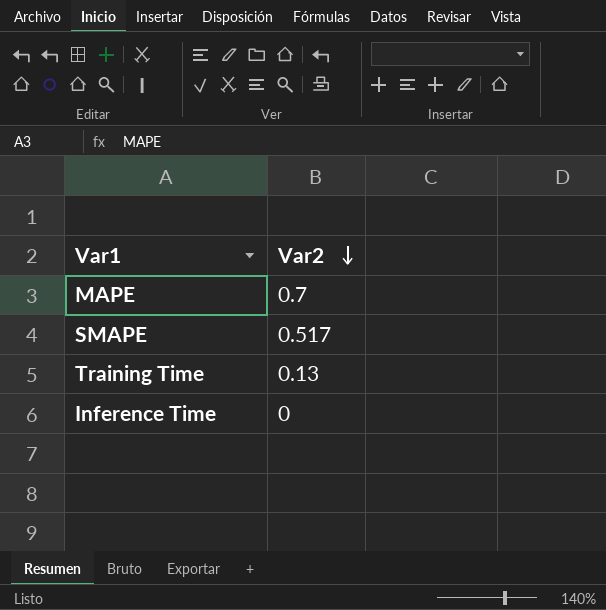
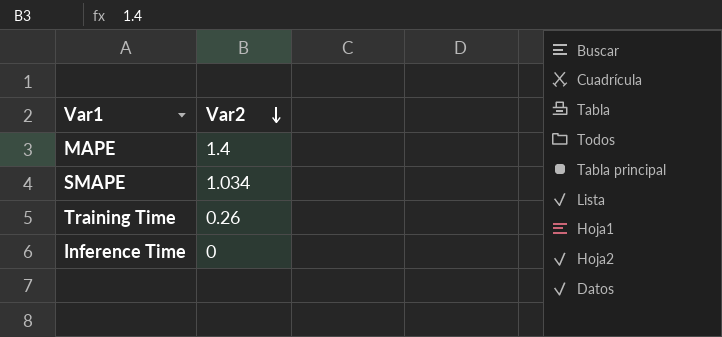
MAPE | Var2: 0.7 -> 1.4
SMAPE | Var2: 0.517 -> 1.034
Training Time | Var2: 0.13 -> 0.26

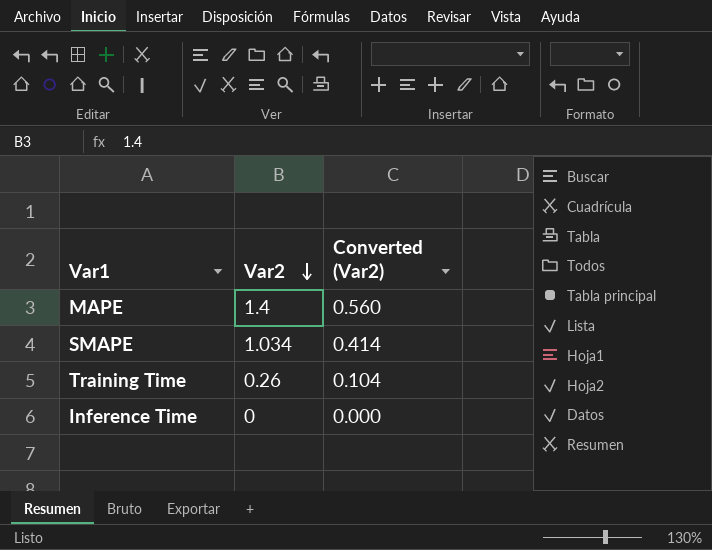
column Converted (Var2) | formula: none -> [Var2] * 0.4

